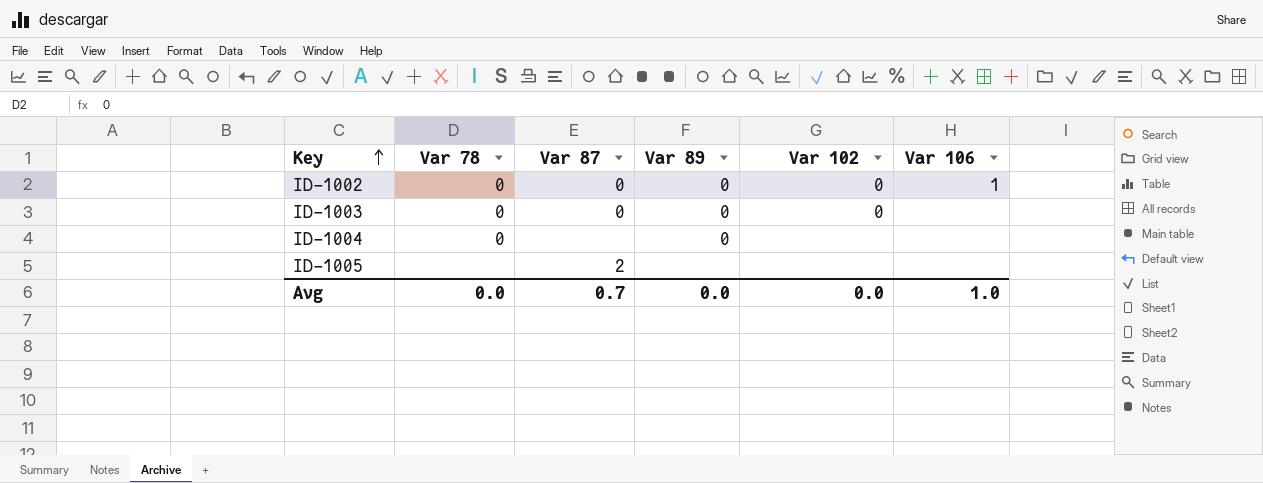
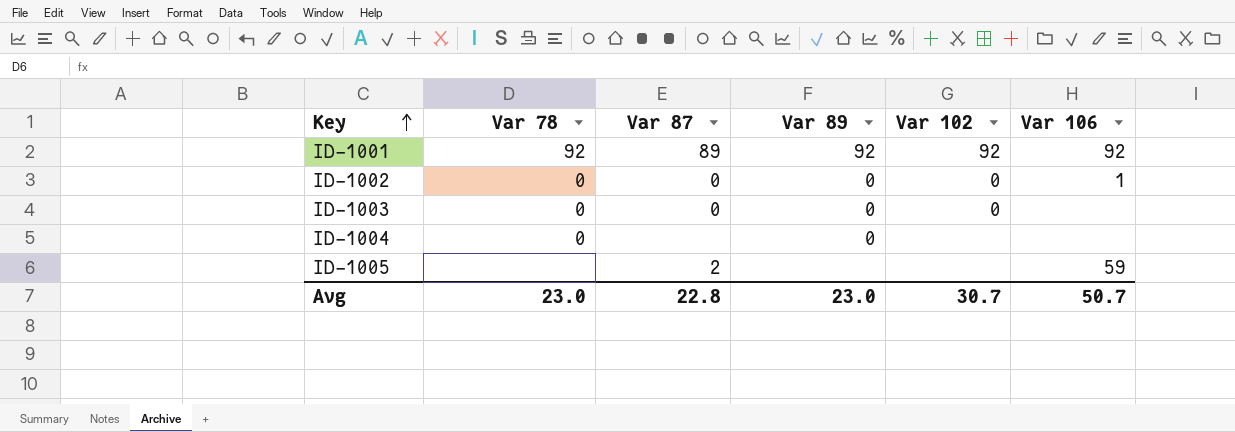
row ID-1001: none -> 92 | 89 | 92 | 92 | 92
ID-1005 | Var 106: none -> 59
Avg | Var 78: 0.0 -> 23.0
Avg | Var 87: 0.7 -> 22.8
Avg | Var 89: 0.0 -> 23.0
Avg | Var 102: 0.0 -> 30.7
Avg | Var 106: 1.0 -> 50.7

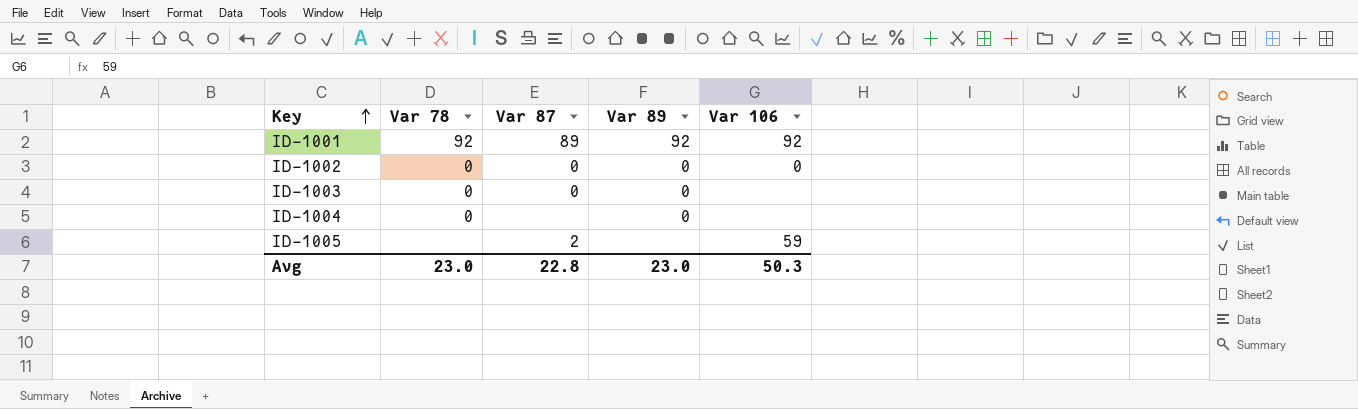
column Var 102 | position: 5 -> none
ID-1002 | Var 106: 1 -> 0
Avg | Var 106: 50.7 -> 50.3

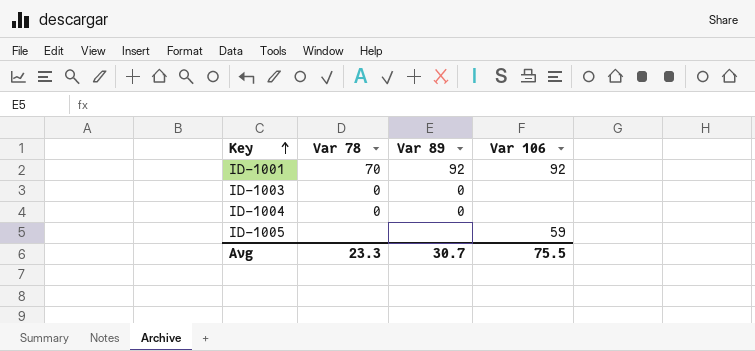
column Var 87 | position: 3 -> none
row ID-1002: 0 | 0 | 0 | 0 -> none
ID-1001 | Var 78: 92 -> 70
Avg | Var 78: 23.0 -> 23.3
Avg | Var 89: 23.0 -> 30.7
Avg | Var 106: 50.3 -> 75.5

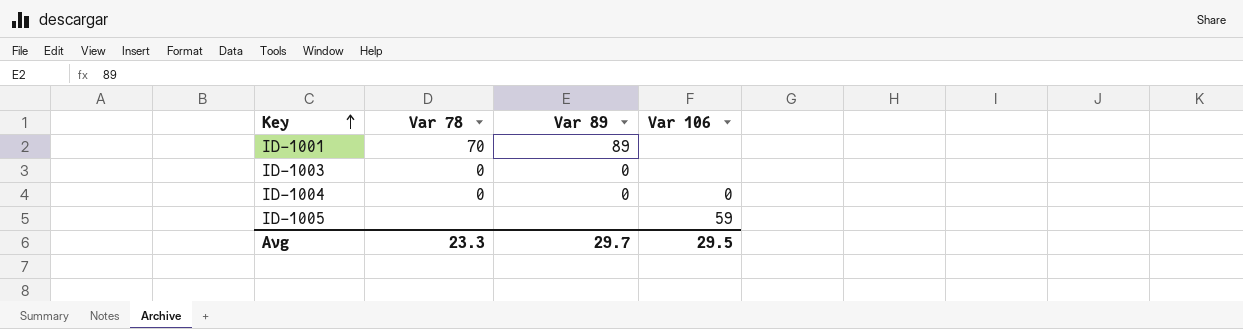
ID-1001 | Var 89: 92 -> 89
ID-1001 | Var 106: 92 -> none
ID-1004 | Var 106: none -> 0
Avg | Var 89: 30.7 -> 29.7
Avg | Var 106: 75.5 -> 29.5

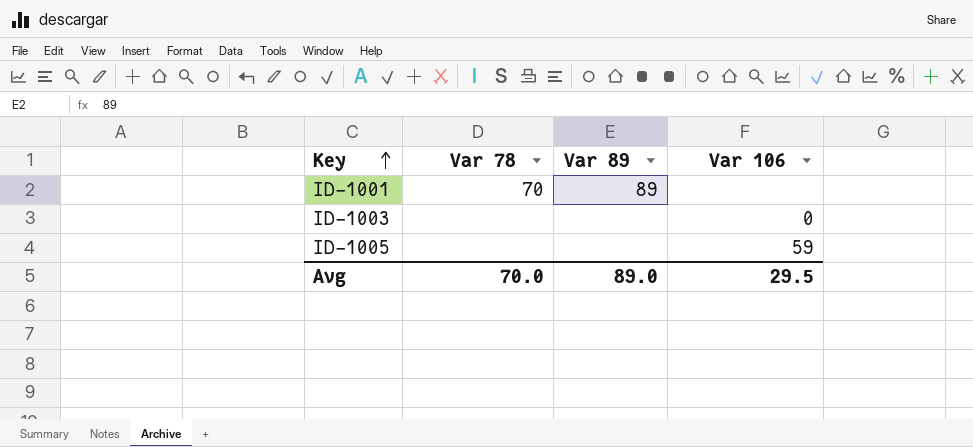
row ID-1004: 0 | 0 | 0 -> none
ID-1003 | Var 78: 0 -> none
ID-1003 | Var 89: 0 -> none
ID-1003 | Var 106: none -> 0
Avg | Var 78: 23.3 -> 70.0
Avg | Var 89: 29.7 -> 89.0

